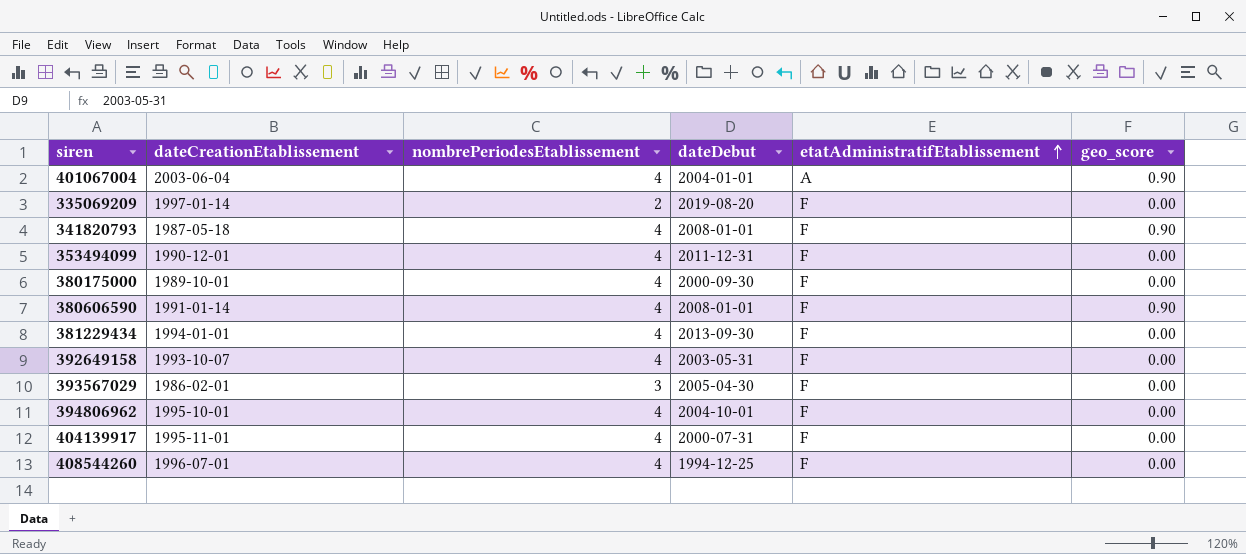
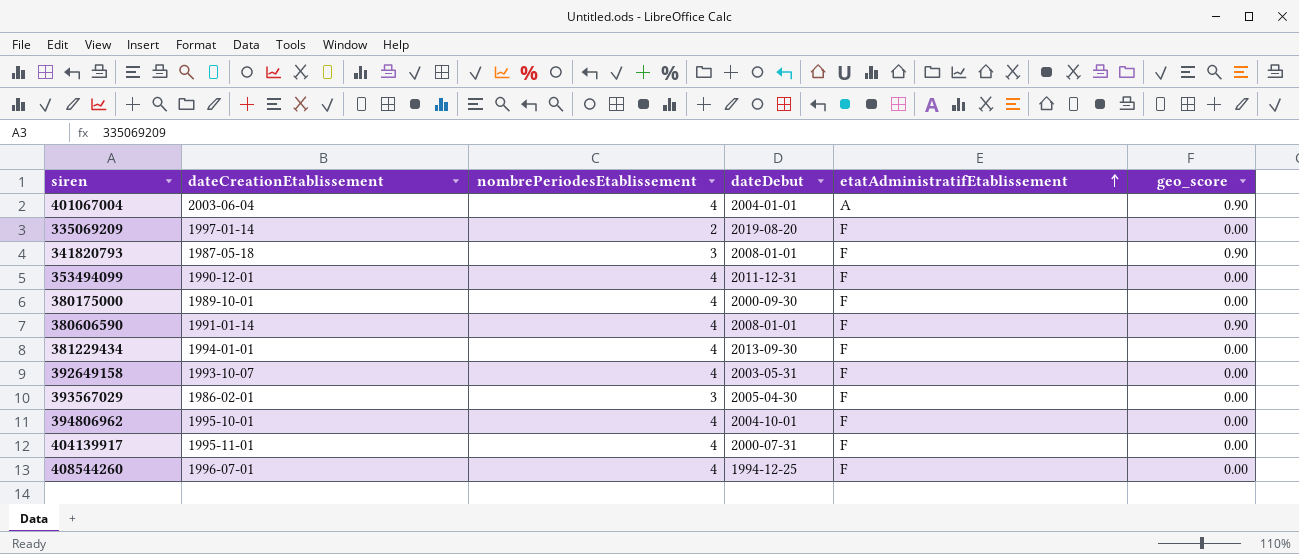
341820793 | nombrePeriodesEtablissement: 4 -> 3

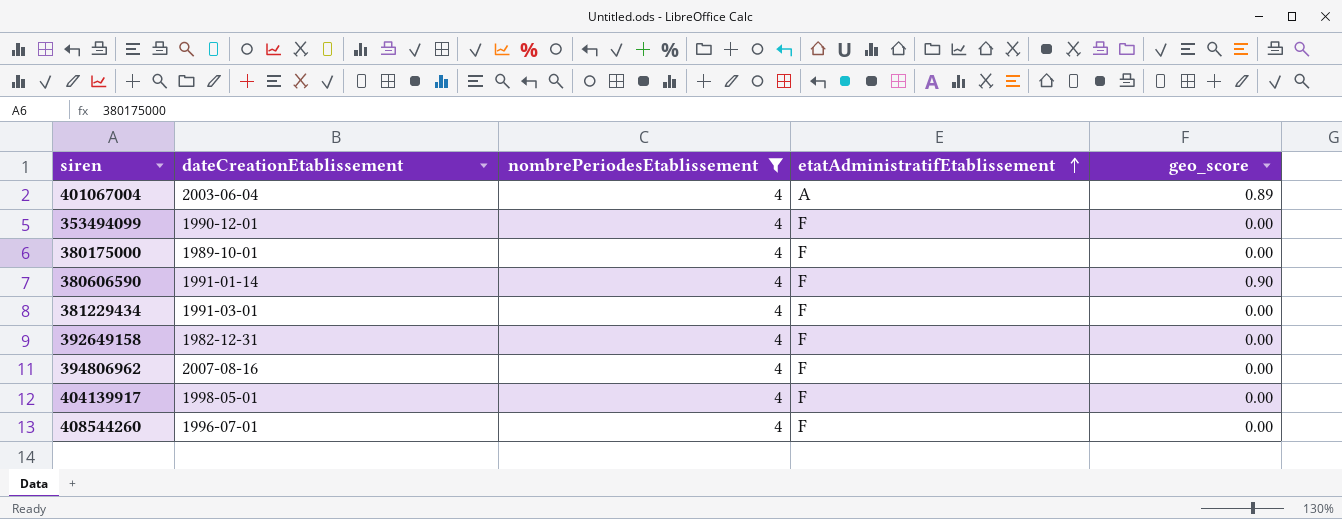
filter: none -> nombrePeriodesEtablissement = 4
column dateDebut | position: 4 -> none
401067004 | geo_score: 0.90 -> 0.89
381229434 | dateCreationEtablissement: 1994-01-01 -> 1991-03-01
392649158 | dateCreationEtablissement: 1993-10-07 -> 1982-12-31
394806962 | dateCreationEtablissement: 1995-10-01 -> 2007-08-16
404139917 | dateCreationEtablissement: 1995-11-01 -> 1998-05-01

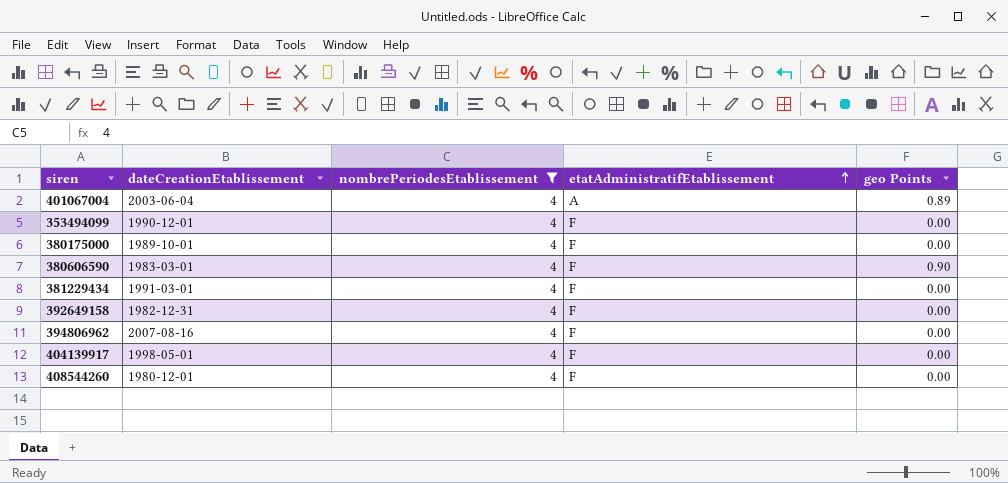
column name: geo_score -> geo Points
380606590 | dateCreationEtablissement: 1991-01-14 -> 1983-03-01
408544260 | dateCreationEtablissement: 1996-07-01 -> 1980-12-01

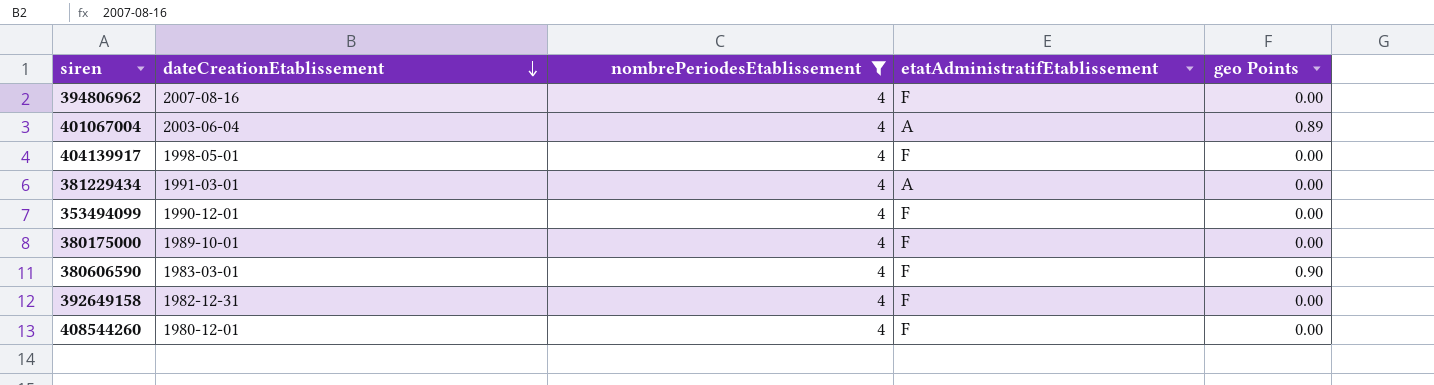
row order: etatAdministratifEtablissement ascending -> dateCreationEtablissement descending
381229434 | etatAdministratifEtablissement: F -> A

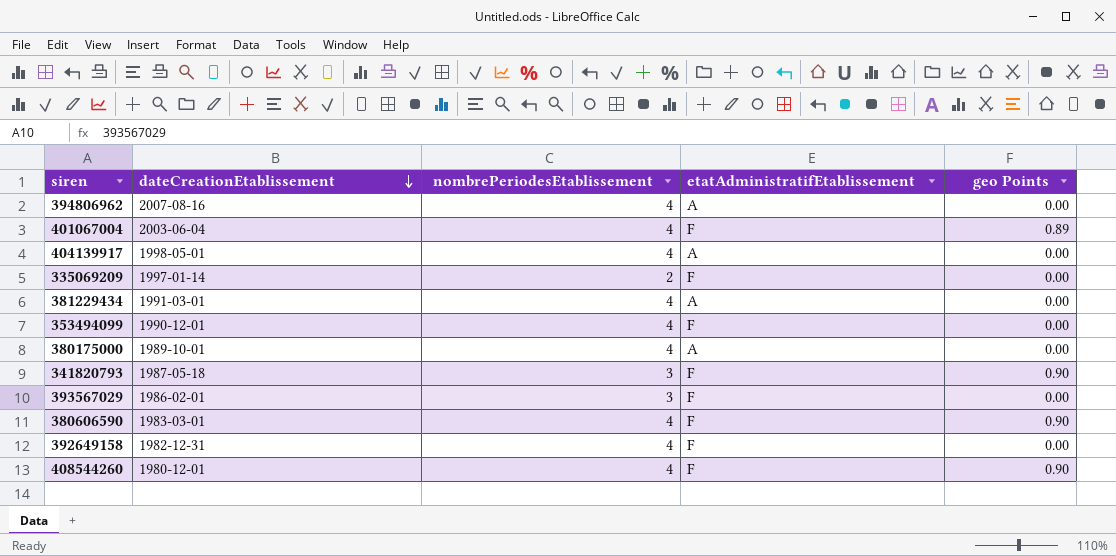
filter: nombrePeriodesEtablissement = 4 -> none
394806962 | etatAdministratifEtablissement: F -> A
401067004 | etatAdministratifEtablissement: A -> F
404139917 | etatAdministratifEtablissement: F -> A
380175000 | etatAdministratifEtablissement: F -> A
408544260 | geo Points: 0.00 -> 0.90

